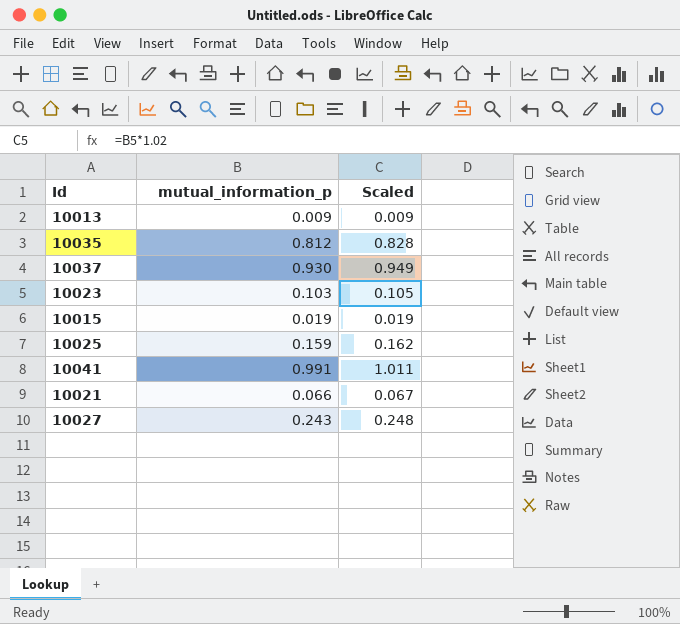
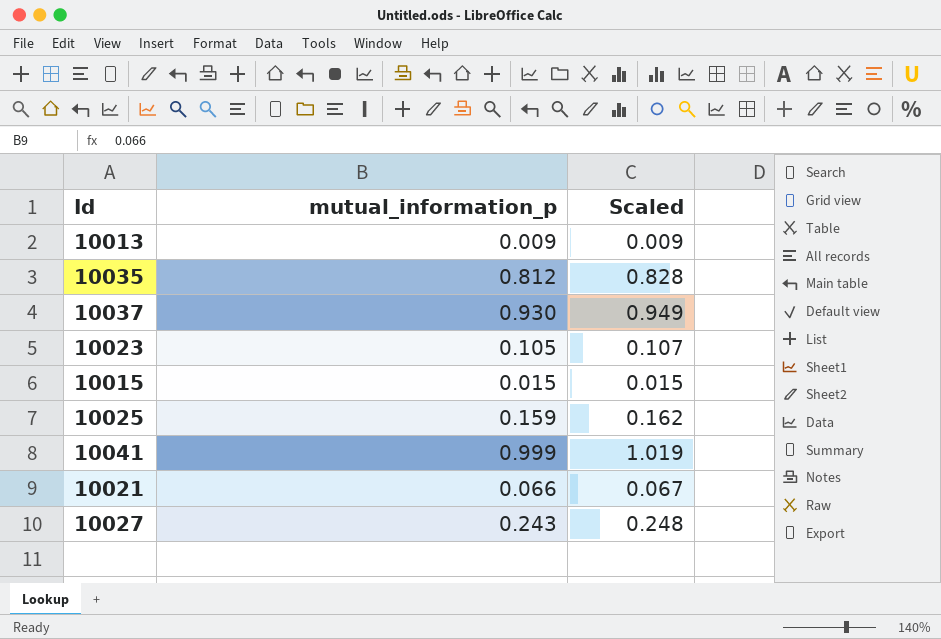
10023 | mutual_information_p: 0.103 -> 0.105
10023 | Scaled: 0.105 -> 0.107
10015 | mutual_information_p: 0.019 -> 0.015
10015 | Scaled: 0.019 -> 0.015
10041 | mutual_information_p: 0.991 -> 0.999
10041 | Scaled: 1.011 -> 1.019

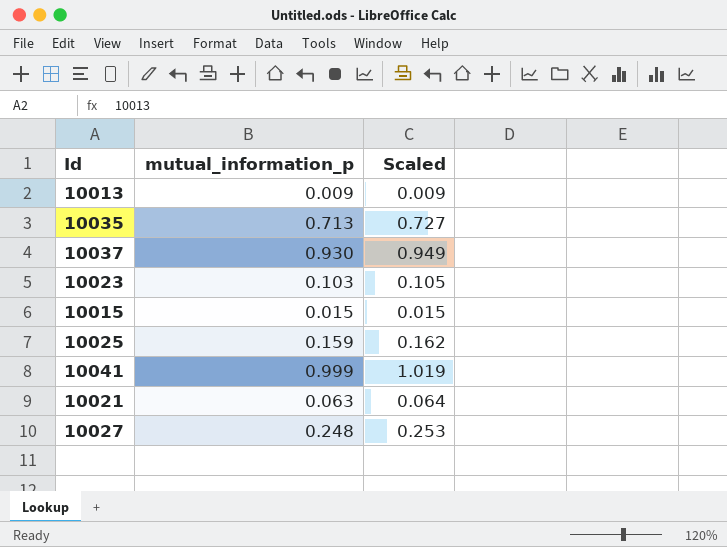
10035 | mutual_information_p: 0.812 -> 0.713
10035 | Scaled: 0.828 -> 0.727
10023 | mutual_information_p: 0.105 -> 0.103
10023 | Scaled: 0.107 -> 0.105
10021 | mutual_information_p: 0.066 -> 0.063
10021 | Scaled: 0.067 -> 0.064
10027 | mutual_information_p: 0.243 -> 0.248
10027 | Scaled: 0.248 -> 0.253

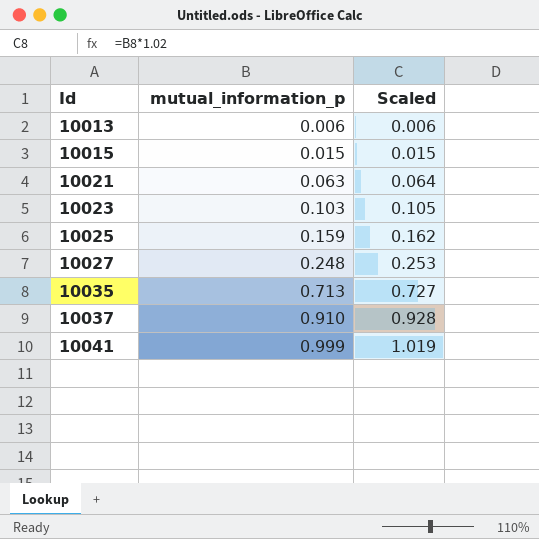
row order: none -> Id ascending
10013 | mutual_information_p: 0.009 -> 0.006
10013 | Scaled: 0.009 -> 0.006
10037 | mutual_information_p: 0.930 -> 0.910
10037 | Scaled: 0.949 -> 0.928

